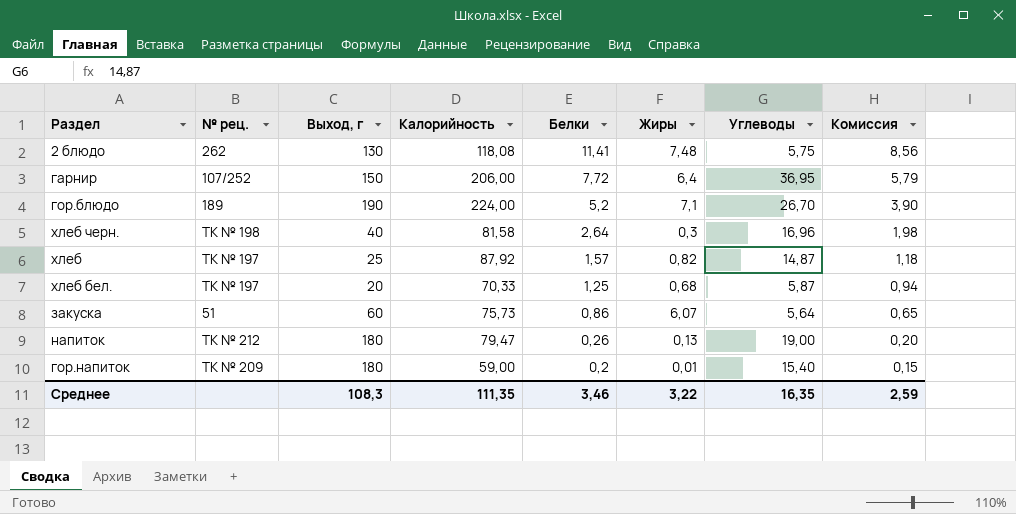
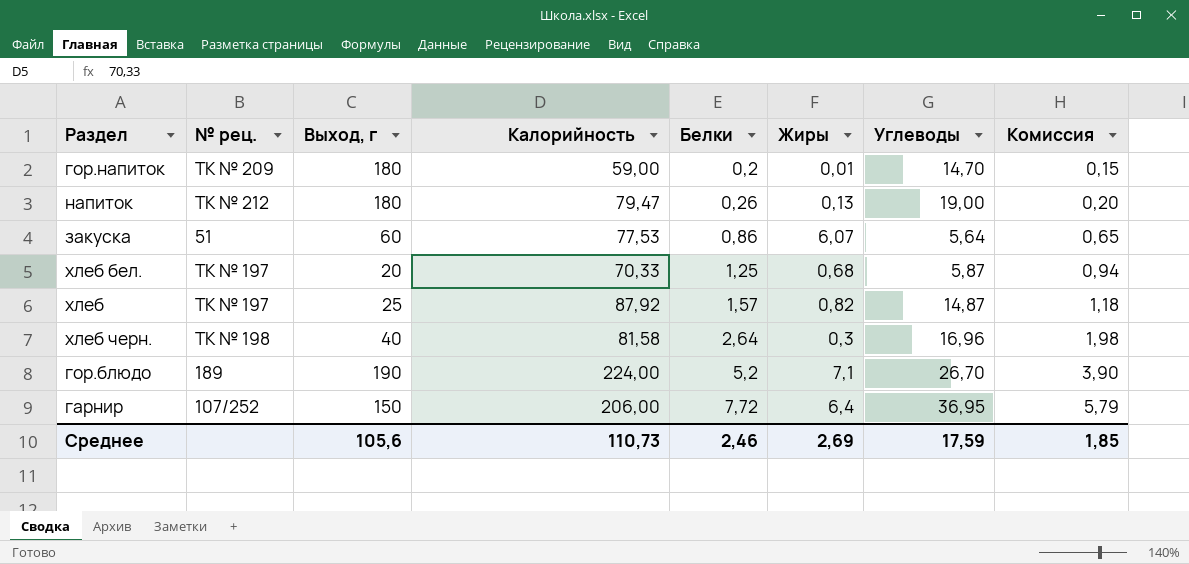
row order: Белки descending -> Белки ascending
row 2 блюдо: 262 | 130 | 118,08 | 11,41 | 7,48 | 5,75 | 8,56 -> none
гор.напиток | Углеводы: 15,40 -> 14,70
закуска | Калорийность: 75,73 -> 77,53
Среднее | Выход, г: 108,3 -> 105,6
Среднее | Калорийность: 111,35 -> 110,73
Среднее | Белки: 3,46 -> 2,46
Среднее | Жиры: 3,22 -> 2,69
Среднее | Углеводы: 16,35 -> 17,59
Среднее | Комиссия: 2,59 -> 1,85

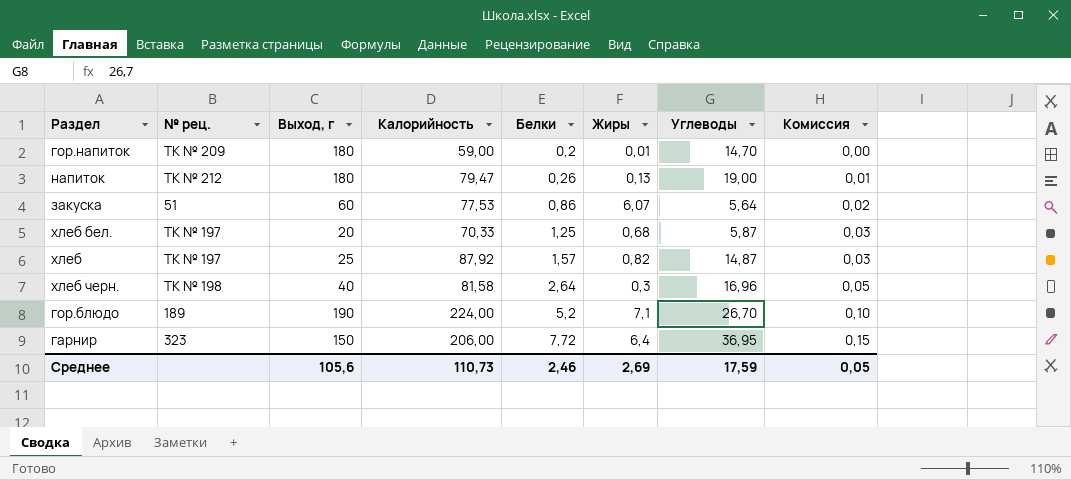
column Комиссия | formula: [Белки] * 0,75 -> [Белки] * 0,02
гарнир | № рец.: 107/252 -> 323
Среднее | Комиссия: 1,85 -> 0,05

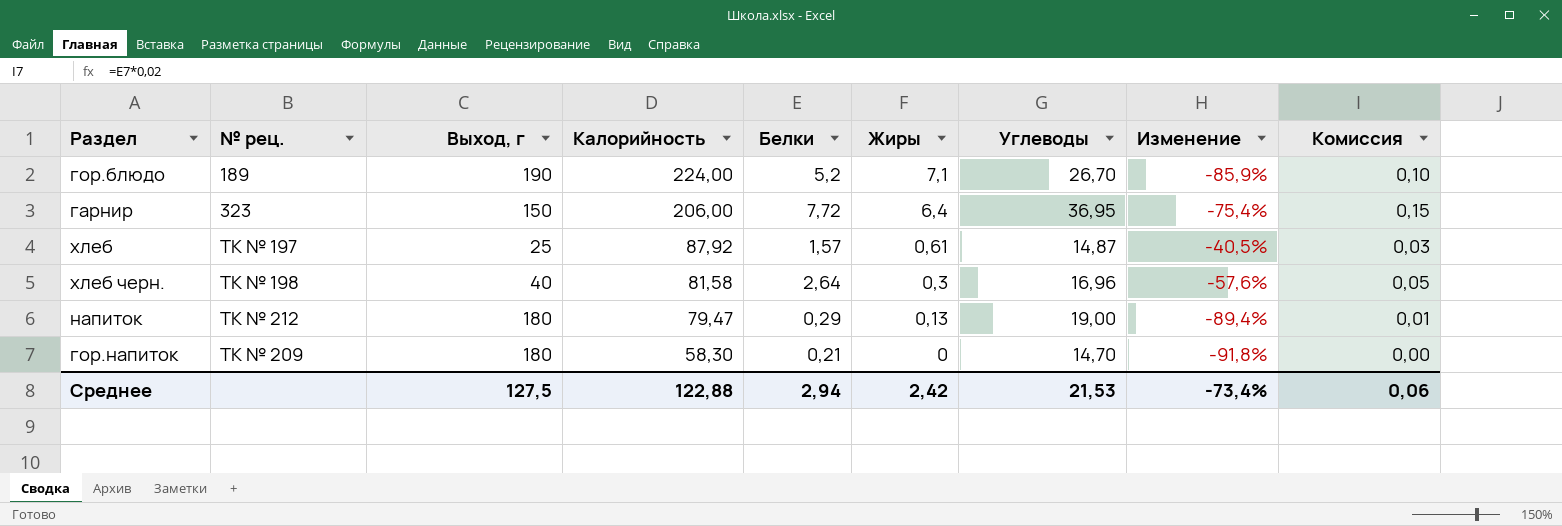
row order: Белки ascending -> Калорийность descending
column Изменение | formula: none -> ([Углеводы] - [Выход, г]) / [Выход, г]
row закуска: 51 | 60 | 77,53 | 0,86 | 6,07 | 5,64 | 0,02 -> none
row хлеб бел.: ТК № 197 | 20 | 70,33 | 1,25 | 0,68 | 5,87 | 0,03 -> none
хлеб | Жиры: 0,82 -> 0,61
напиток | Белки: 0,26 -> 0,29
гор.напиток | Калорийность: 59,00 -> 58,30
гор.напиток | Белки: 0,2 -> 0,21
гор.напиток | Жиры: 0,01 -> 0
Среднее | Выход, г: 105,6 -> 127,5
Среднее | Калорийность: 110,73 -> 122,88
Среднее | Белки: 2,46 -> 2,94
Среднее | Жиры: 2,69 -> 2,42
Среднее | Углеводы: 17,59 -> 21,53
Среднее | Комиссия: 0,05 -> 0,06

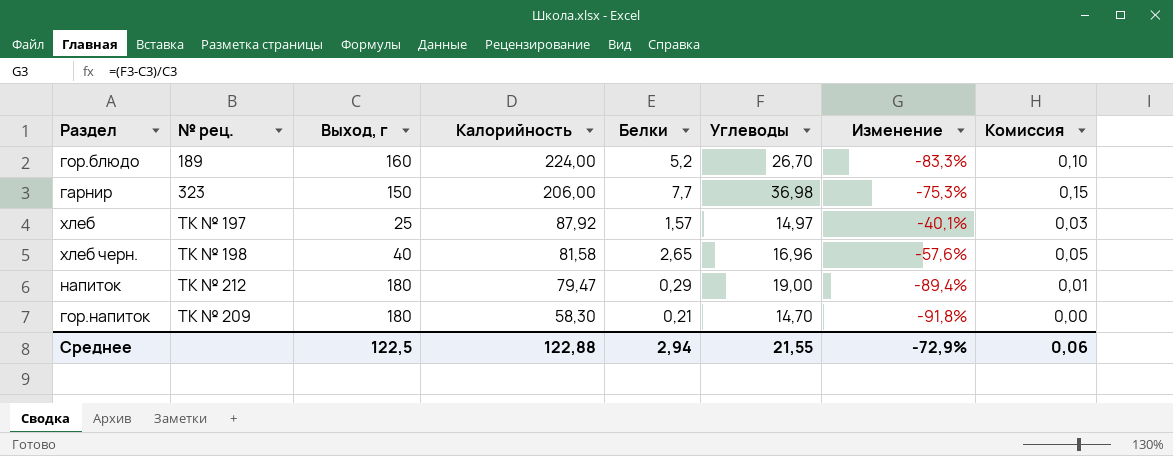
column Жиры | position: 6 -> none
гор.блюдо | Выход, г: 190 -> 160
гор.блюдо | Изменение: -85,9% -> -83,3%
гарнир | Белки: 7,72 -> 7,7
гарнир | Углеводы: 36,95 -> 36,98
гарнир | Изменение: -75,4% -> -75,3%
хлеб | Углеводы: 14,87 -> 14,97
хлеб | Изменение: -40,5% -> -40,1%
хлеб черн. | Белки: 2,64 -> 2,65
Среднее | Выход, г: 127,5 -> 122,5
Среднее | Углеводы: 21,53 -> 21,55
Среднее | Изменение: -73,4% -> -72,9%

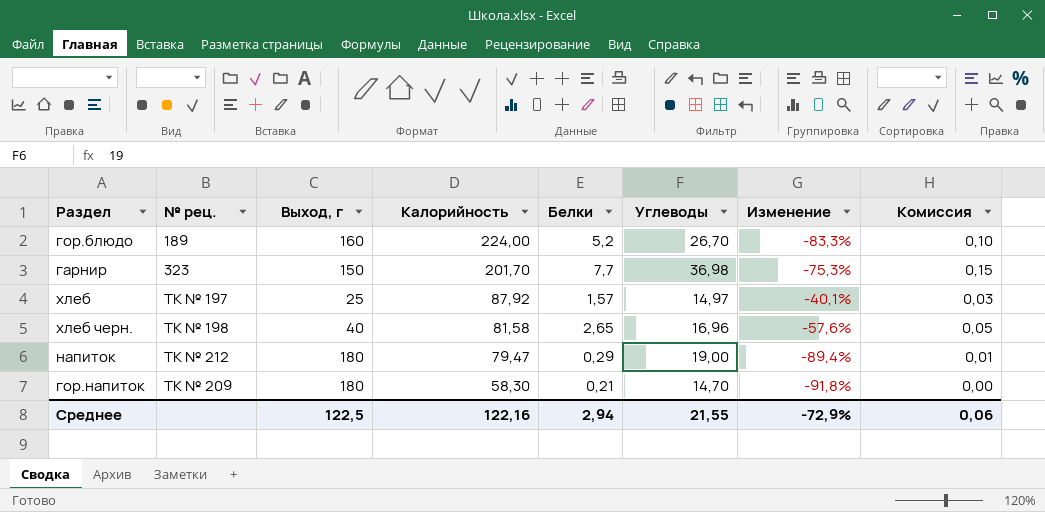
гарнир | Калорийность: 206,00 -> 201,70
Среднее | Калорийность: 122,88 -> 122,16

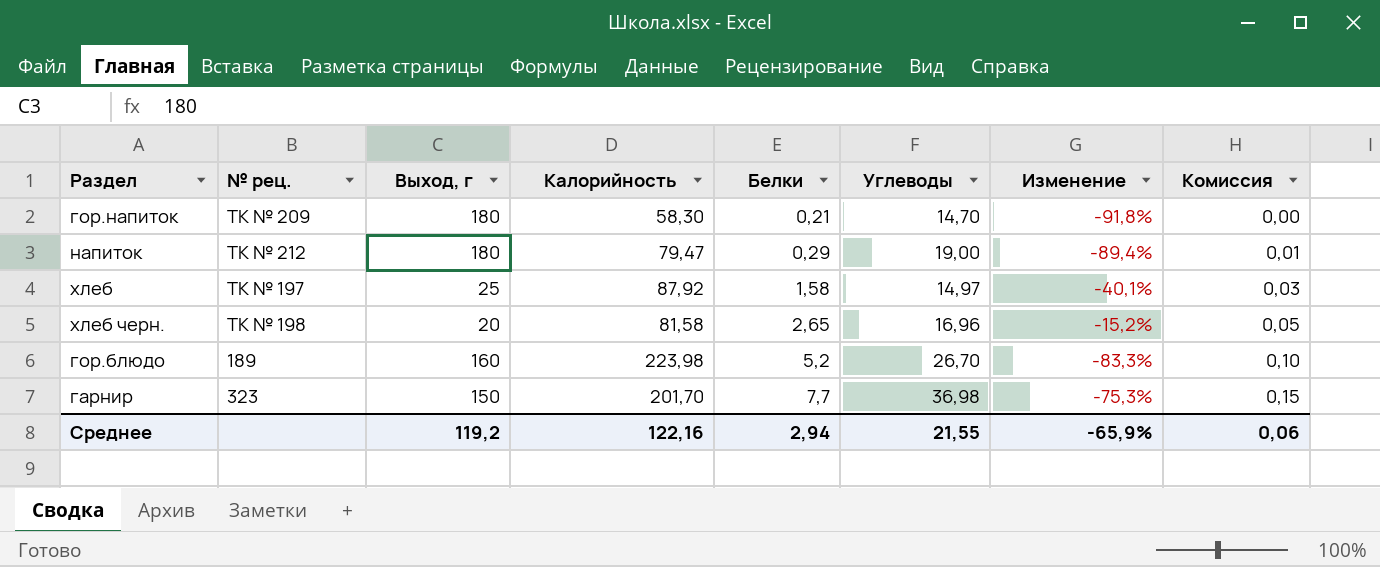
row order: Калорийность descending -> Белки ascending
хлеб | Белки: 1,57 -> 1,58
хлеб черн. | Выход, г: 40 -> 20
хлеб черн. | Изменение: -57,6% -> -15,2%
гор.блюдо | Калорийность: 224,00 -> 223,98
Среднее | Выход, г: 122,5 -> 119,2
Среднее | Изменение: -72,9% -> -65,9%

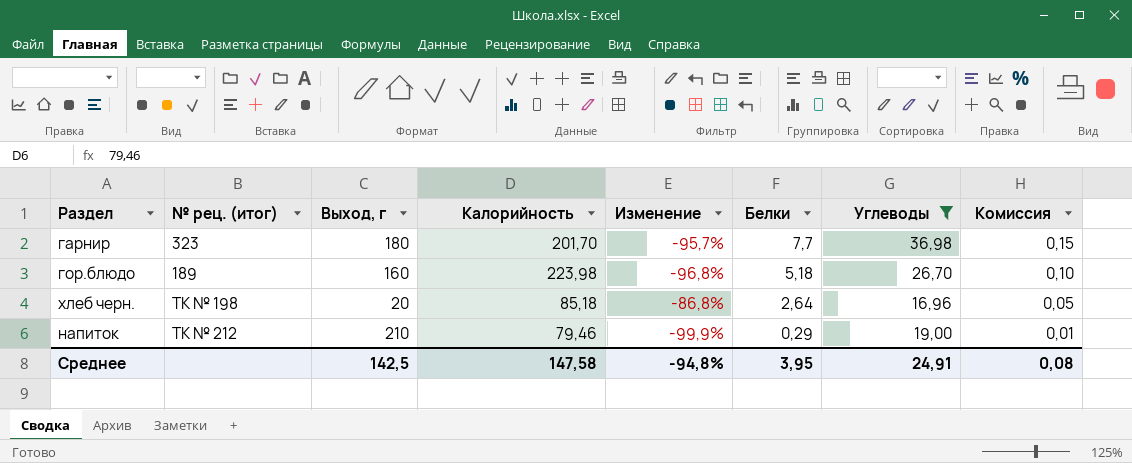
filter: none -> Углеводы >= 16,96
row order: Белки ascending -> Белки descending
column name: № рец. -> № рец. (итог)
column Изменение | formula: ([Углеводы] - [Выход, г]) / [Выход, г] -> ([Белки] - [Выход, г]) / [Выход, г]
column Изменение | position: 7 -> 5
гарнир | Выход, г: 150 -> 180
гор.блюдо | Белки: 5,2 -> 5,18
хлеб черн. | Калорийность: 81,58 -> 85,18
хлеб черн. | Белки: 2,65 -> 2,64
напиток | Выход, г: 180 -> 210
напиток | Калорийность: 79,47 -> 79,46
Среднее | Выход, г: 119,2 -> 142,5
Среднее | Калорийность: 122,16 -> 147,58
Среднее | Изменение: -65,9% -> -94,8%
Среднее | Белки: 2,94 -> 3,95
Среднее | Углеводы: 21,55 -> 24,91
Среднее | Комиссия: 0,06 -> 0,08

